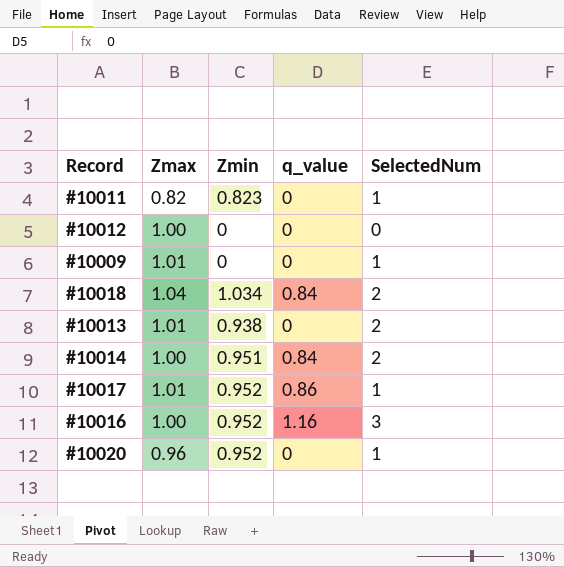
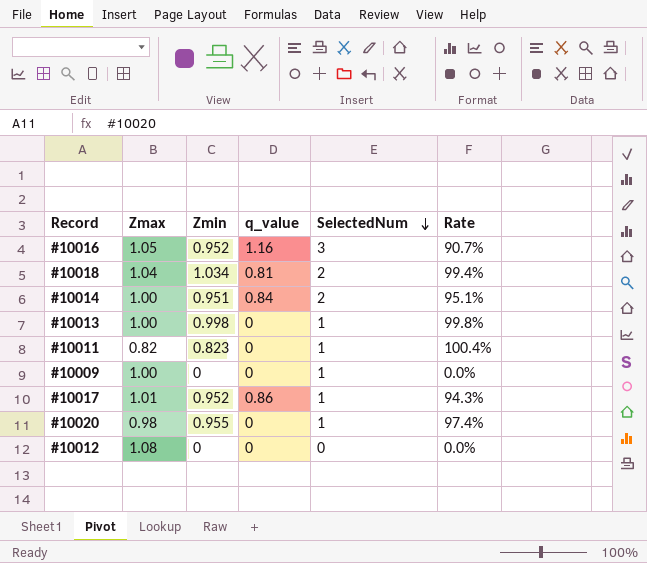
row order: none -> SelectedNum descending
column Rate | formula: none -> [Zmin] / [Zmax]
#10016 | Zmax: 1.00 -> 1.05
#10018 | q_value: 0.84 -> 0.81
#10013 | Zmax: 1.01 -> 1.00
#10013 | Zmin: 0.938 -> 0.998
#10013 | SelectedNum: 2 -> 1
#10009 | Zmax: 1.01 -> 1.00
#10020 | Zmax: 0.96 -> 0.98
#10020 | Zmin: 0.952 -> 0.955
#10012 | Zmax: 1.00 -> 1.08

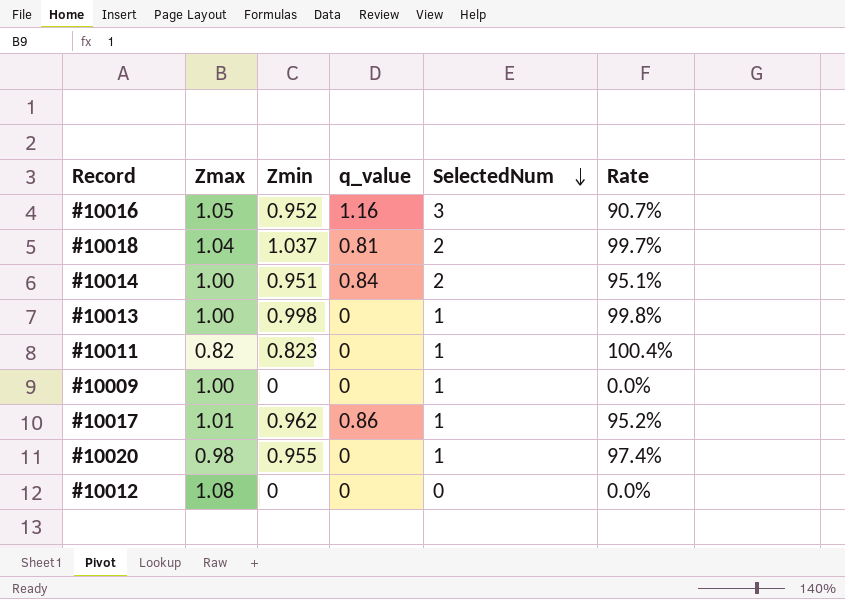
#10018 | Zmin: 1.034 -> 1.037
#10018 | Rate: 99.4% -> 99.7%
#10017 | Zmin: 0.952 -> 0.962
#10017 | Rate: 94.3% -> 95.2%

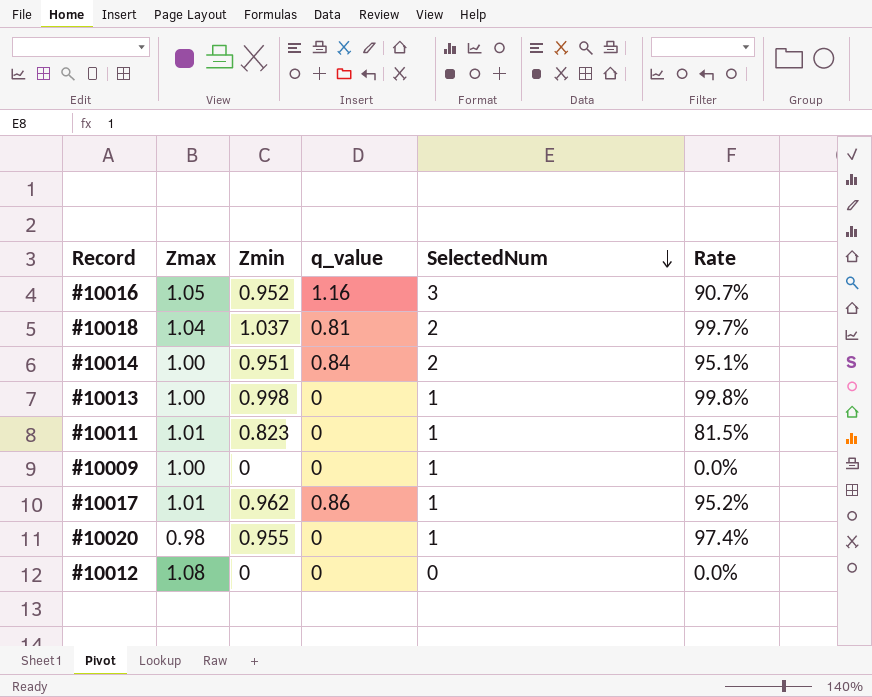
#10011 | Zmax: 0.82 -> 1.01
#10011 | Rate: 100.4% -> 81.5%

